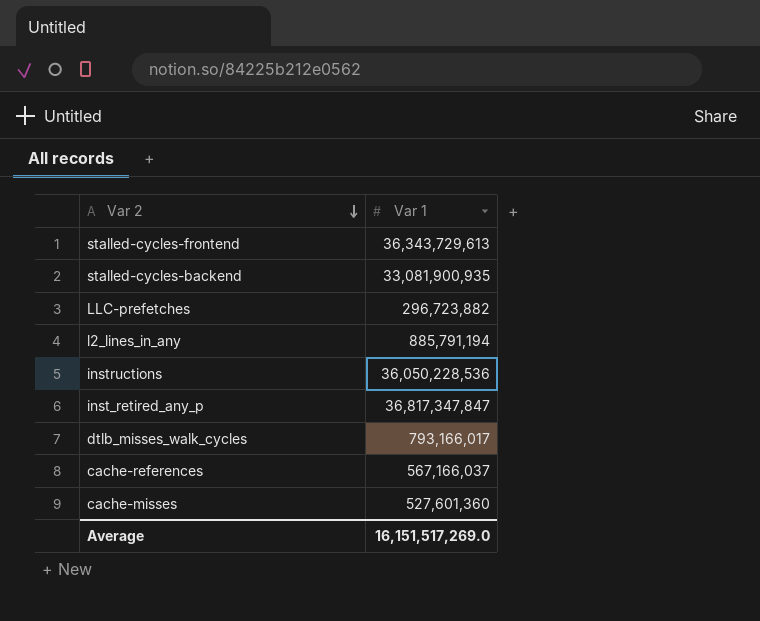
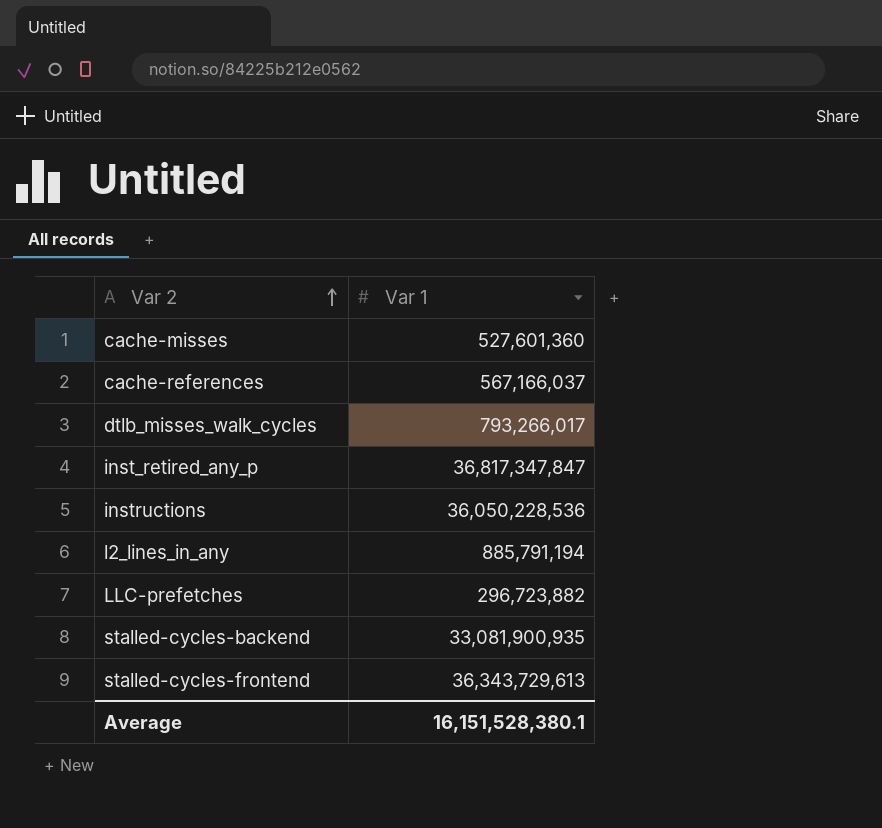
row order: Var 2 descending -> Var 2 ascending
dtlb_misses_walk_cycles | Var 1: 793,166,017 -> 793,266,017
Average | Var 1: 16,151,517,269.0 -> 16,151,528,380.1

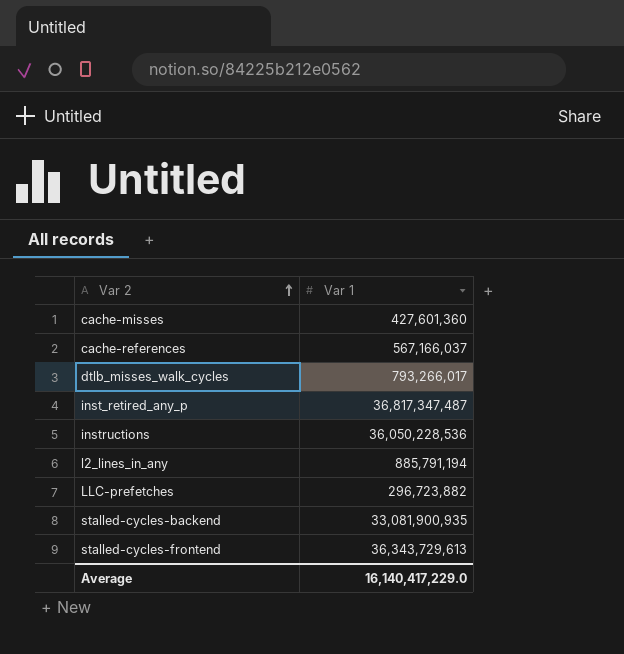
cache-misses | Var 1: 527,601,360 -> 427,601,360
inst_retired_any_p | Var 1: 36,817,347,847 -> 36,817,347,487
Average | Var 1: 16,151,528,380.1 -> 16,140,417,229.0

